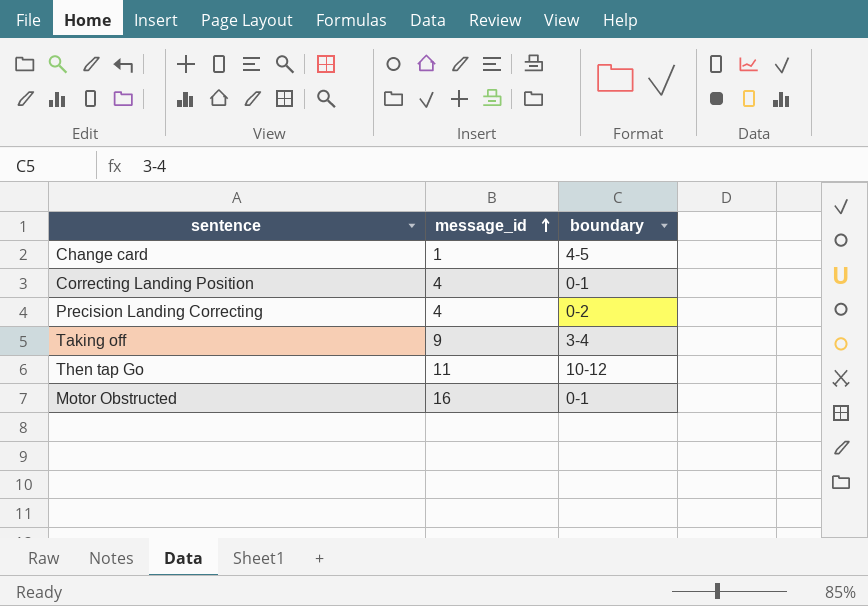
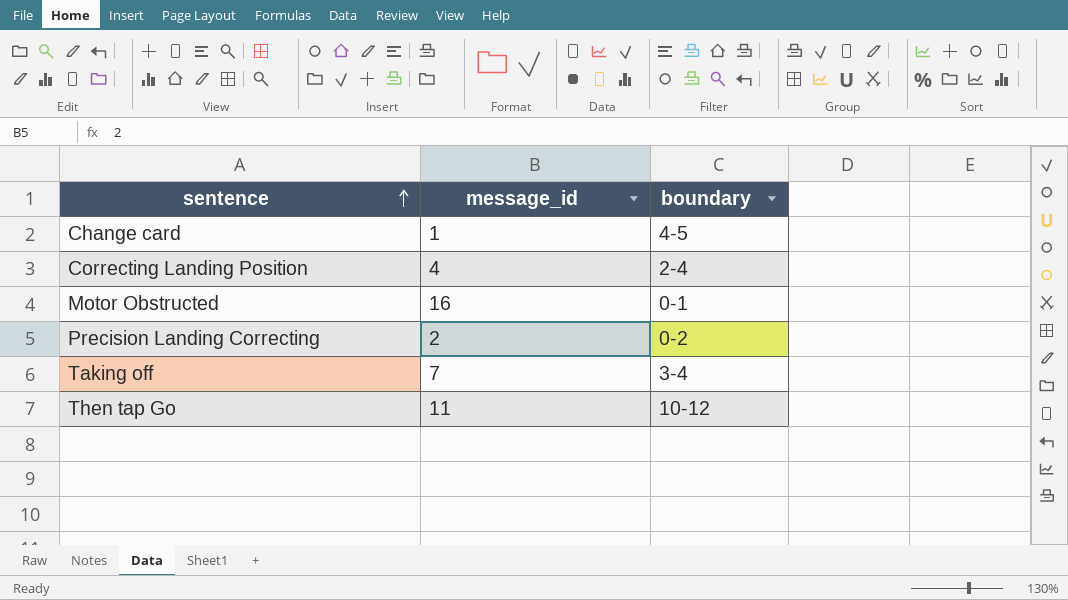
row order: message_id ascending -> sentence ascending
Correcting Landing Position | boundary: 0-1 -> 2-4
Precision Landing Correcting | message_id: 4 -> 2
Taking off | message_id: 9 -> 7

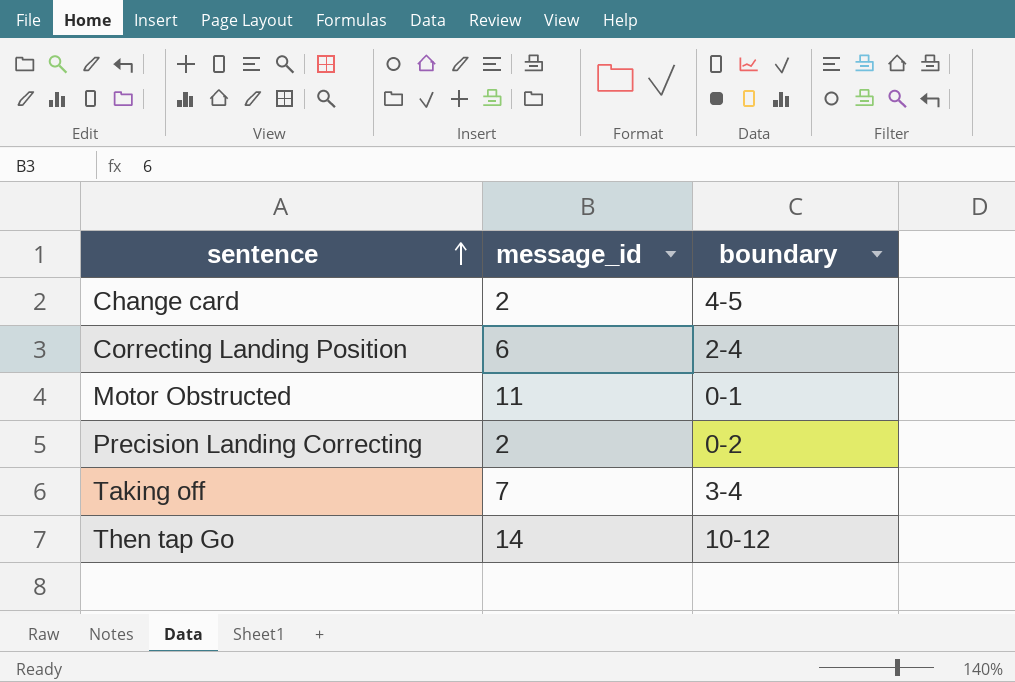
Change card | message_id: 1 -> 2
Correcting Landing Position | message_id: 4 -> 6
Motor Obstructed | message_id: 16 -> 11
Then tap Go | message_id: 11 -> 14

